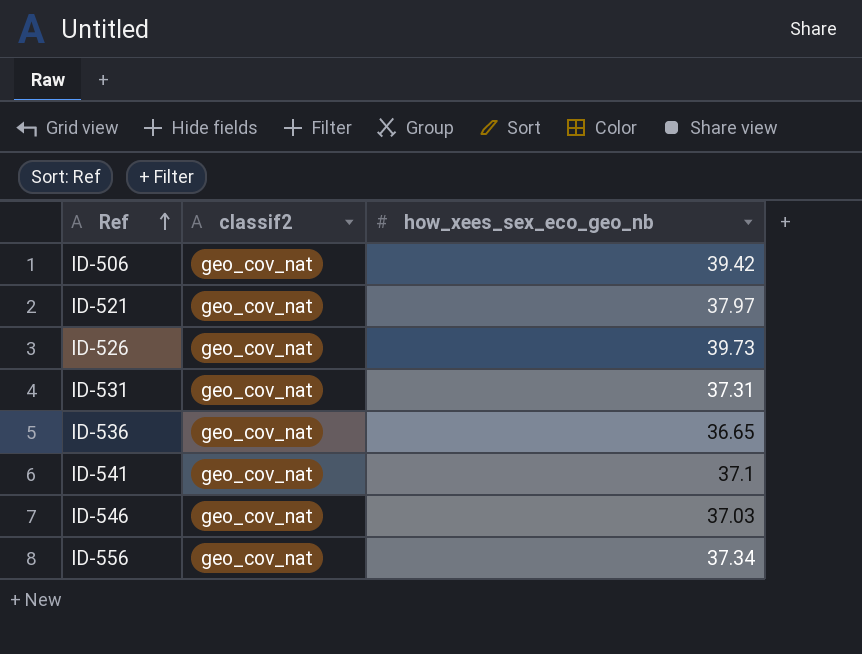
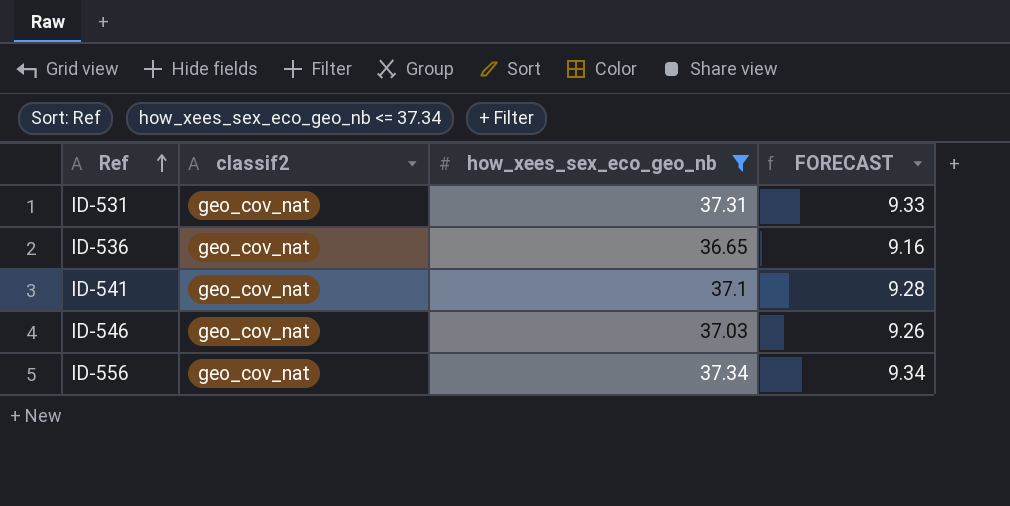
filter: none -> how_xees_sex_eco_geo_nb <= 37.34
column FORECAST | formula: none -> [how_xees_sex_eco_geo_nb] * 0.25

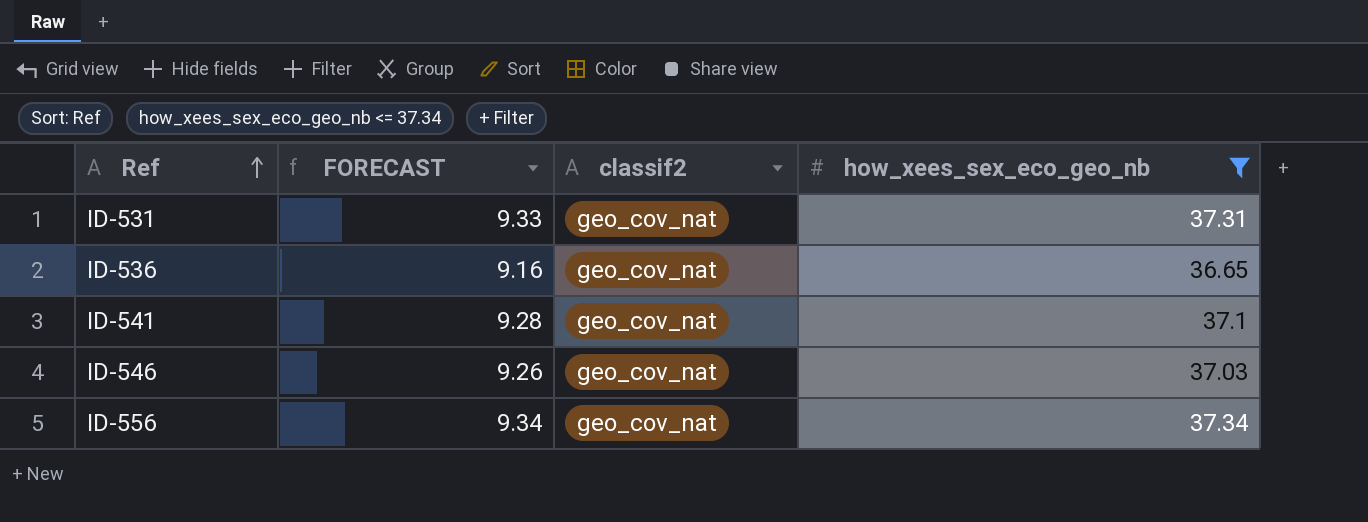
column FORECAST | position: 4 -> 2

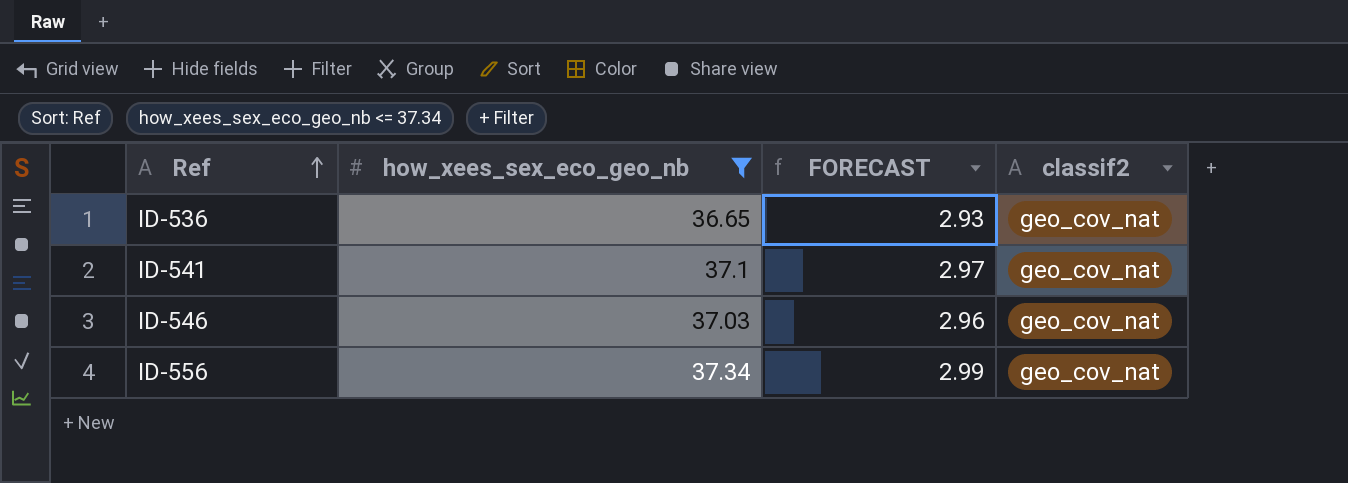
column how_xees_sex_eco_geo_nb | position: 4 -> 2
column FORECAST | formula: [how_xees_sex_eco_geo_nb] * 0.25 -> [how_xees_sex_eco_geo_nb] * 0.08
row ID-531: 9.33 | geo_cov_nat | 37.31 -> none

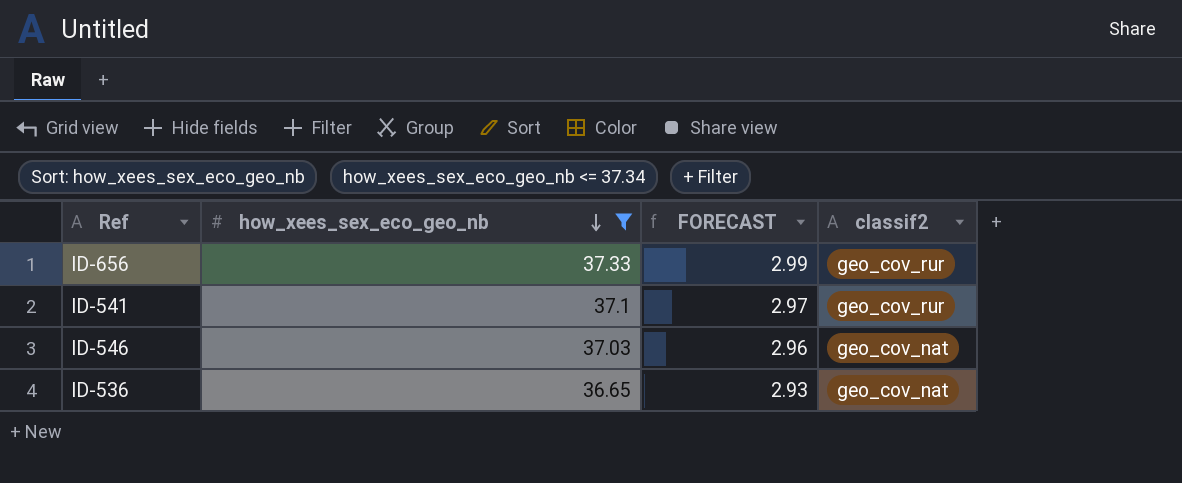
row order: Ref ascending -> how_xees_sex_eco_geo_nb descending
row ID-556: 37.34 | 2.99 | geo_cov_nat -> none
row ID-656: none -> 37.33 | 2.99 | geo_cov_rur
ID-541 | classif2: geo_cov_nat -> geo_cov_rur

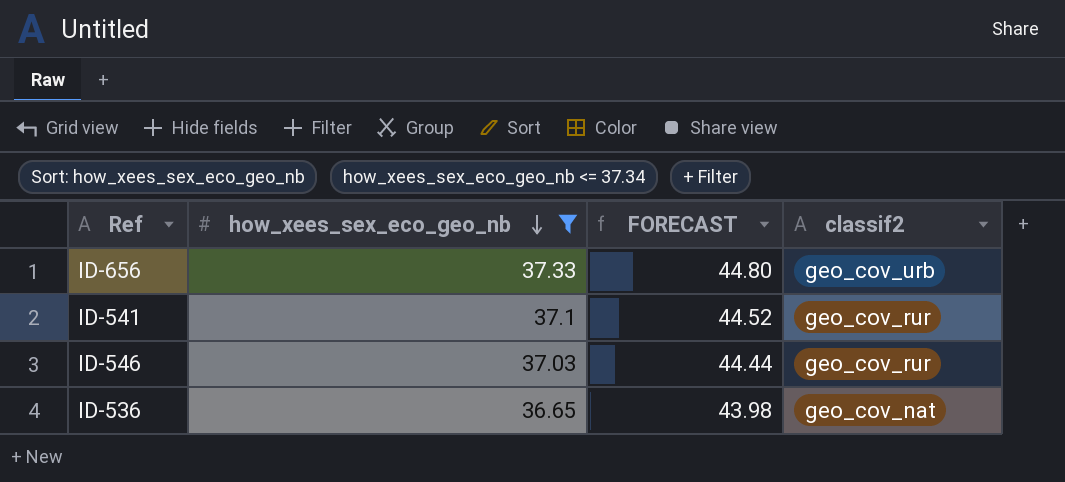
column FORECAST | formula: [how_xees_sex_eco_geo_nb] * 0.08 -> [how_xees_sex_eco_geo_nb] * 1.2
ID-656 | classif2: geo_cov_rur -> geo_cov_urb
ID-546 | classif2: geo_cov_nat -> geo_cov_rur

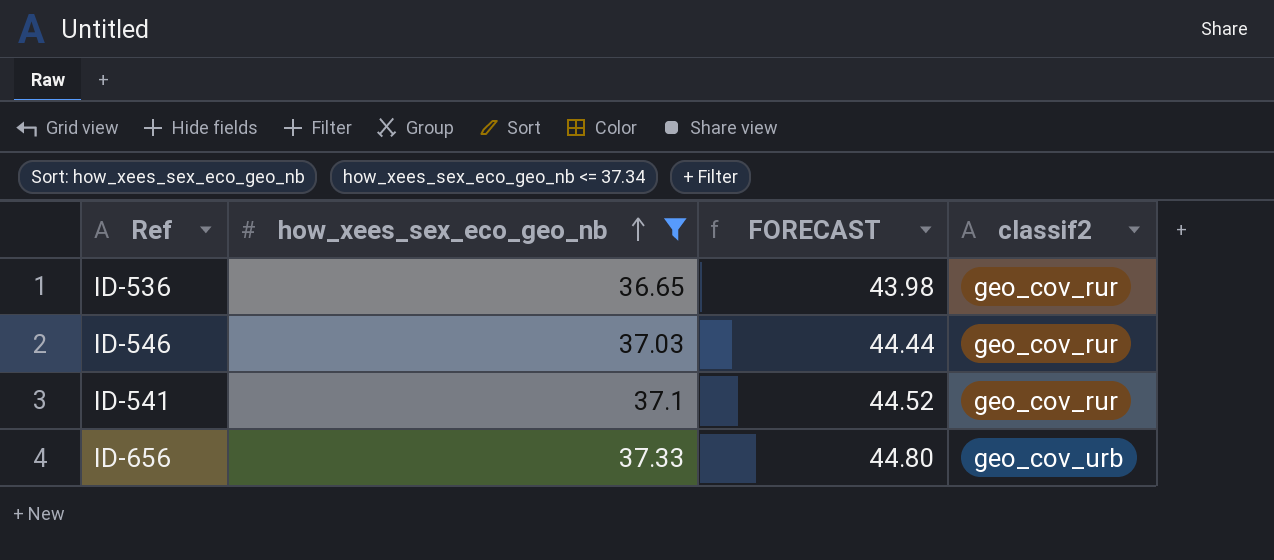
row order: how_xees_sex_eco_geo_nb descending -> how_xees_sex_eco_geo_nb ascending
ID-536 | classif2: geo_cov_nat -> geo_cov_rur

